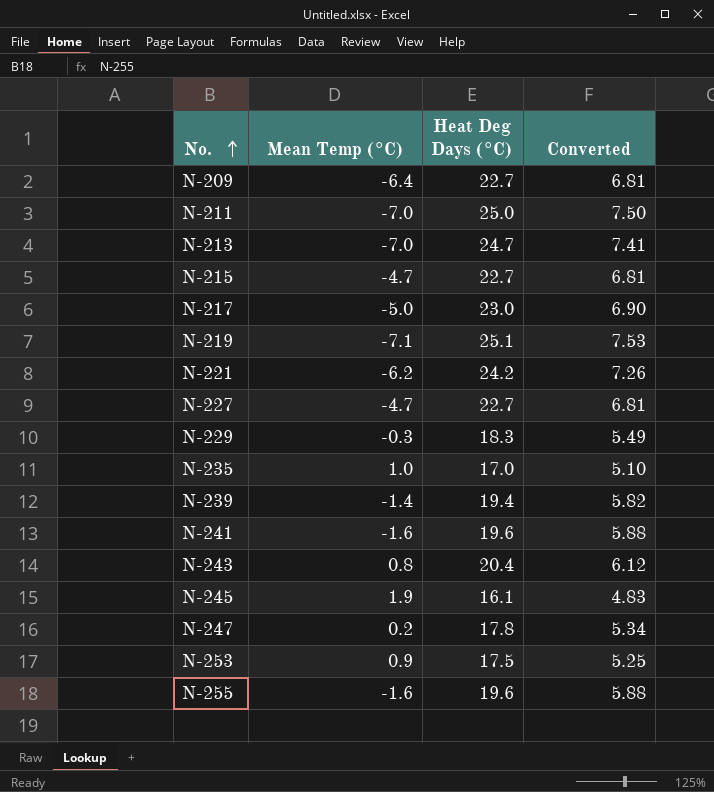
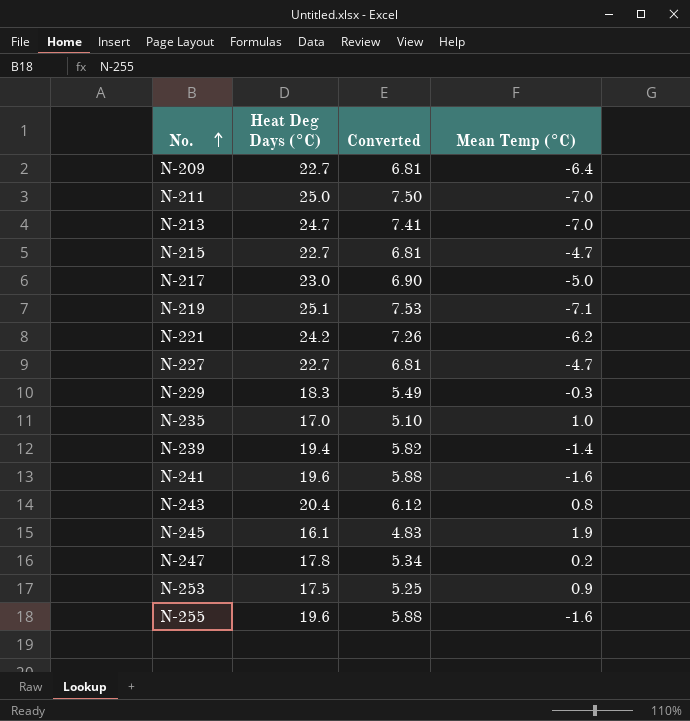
column Mean Temp (°C) | position: 2 -> 4

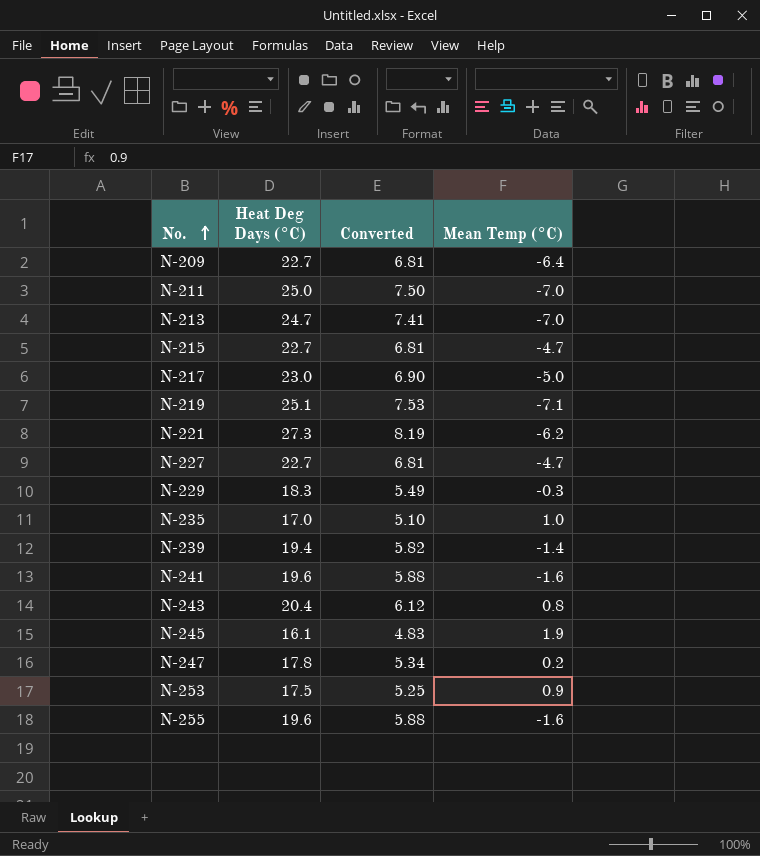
N-221 | Heat Deg Days (°C): 24.2 -> 27.3
N-221 | Converted: 7.26 -> 8.19

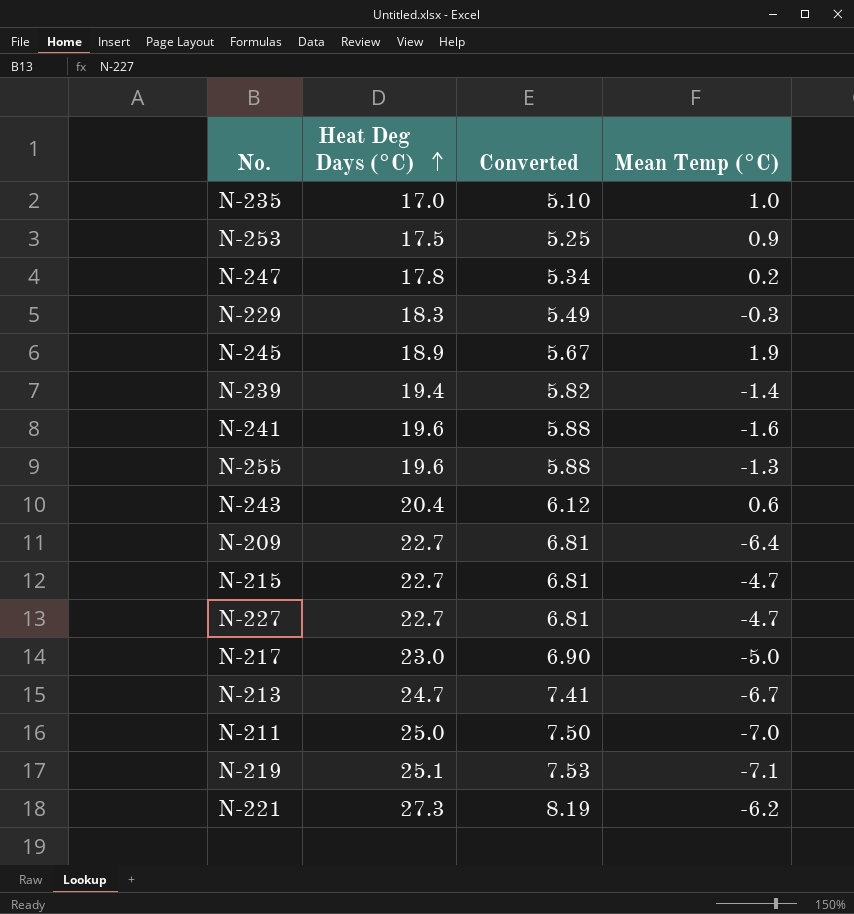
row order: No. ascending -> Heat Deg Days (°C) ascending
N-245 | Heat Deg Days (°C): 16.1 -> 18.9
N-245 | Converted: 4.83 -> 5.67
N-255 | Mean Temp (°C): -1.6 -> -1.3
N-243 | Mean Temp (°C): 0.8 -> 0.6
N-213 | Mean Temp (°C): -7.0 -> -6.7

